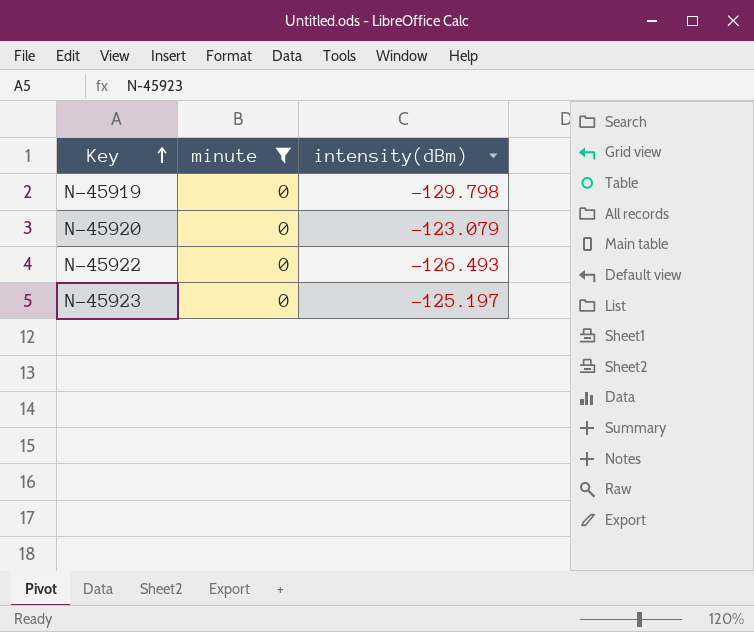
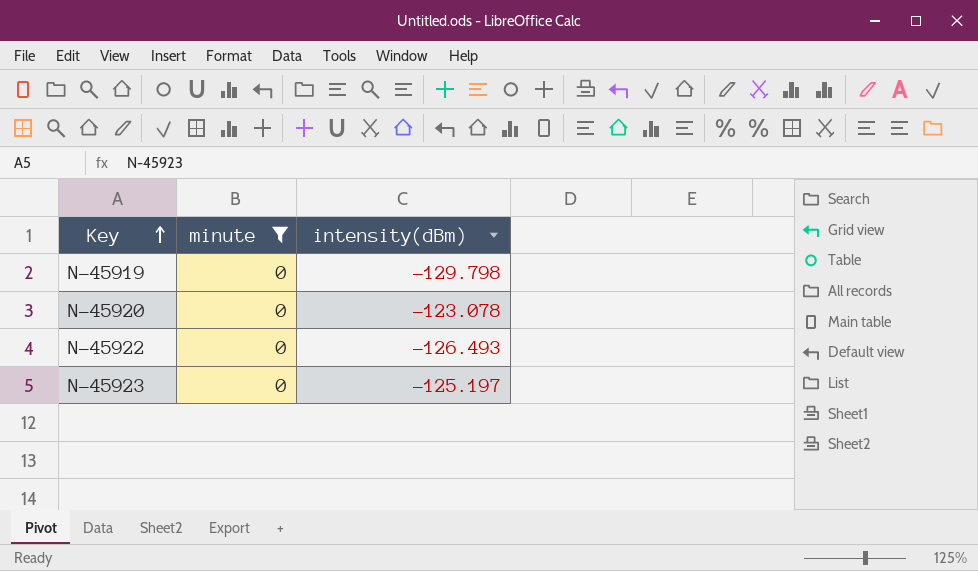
N-45920 | intensity(dBm): -123.079 -> -123.078

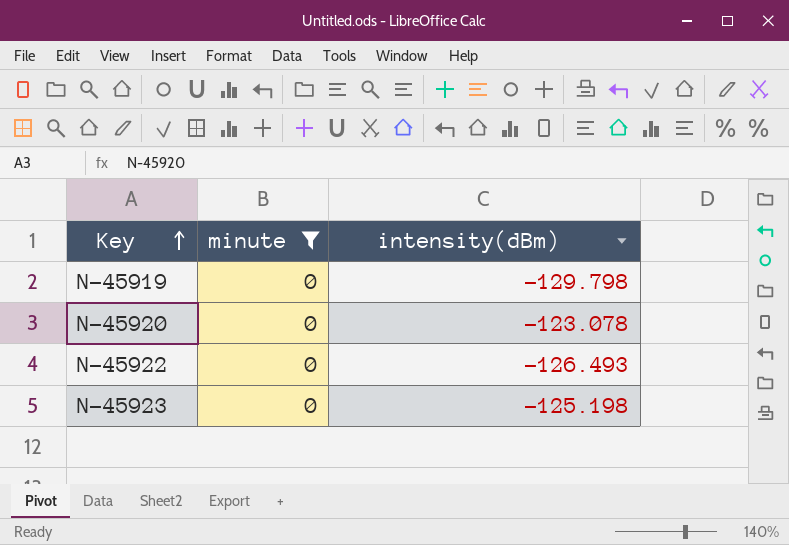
N-45923 | intensity(dBm): -125.197 -> -125.198

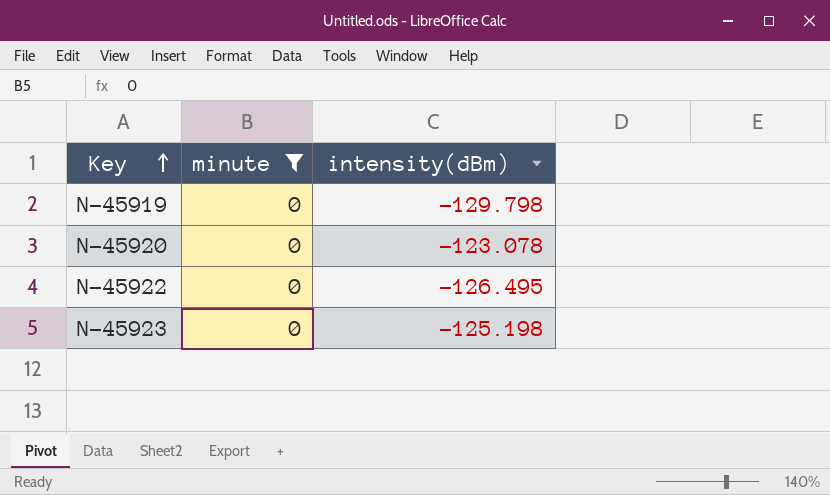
N-45922 | intensity(dBm): -126.493 -> -126.495

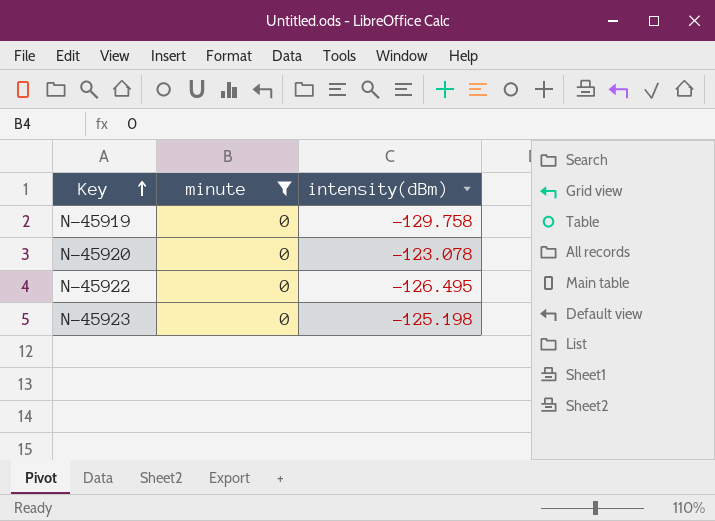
N-45919 | intensity(dBm): -129.798 -> -129.758

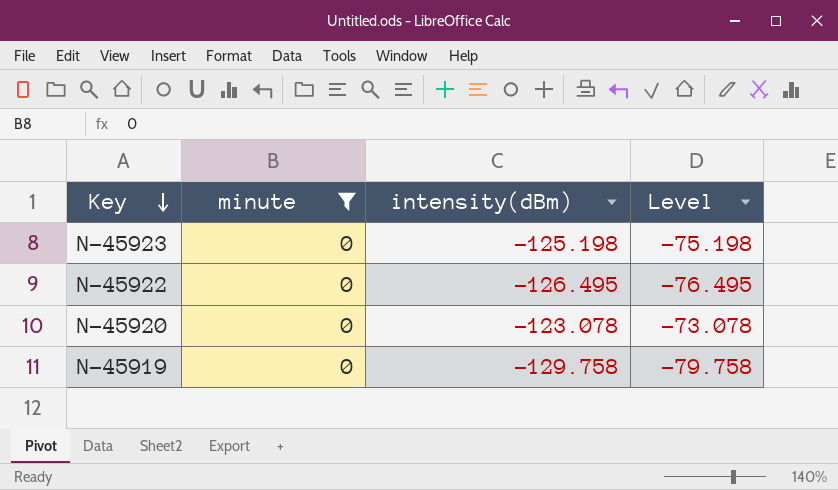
row order: Key ascending -> Key descending
column Level | formula: none -> [intensity(dBm)] + 50

